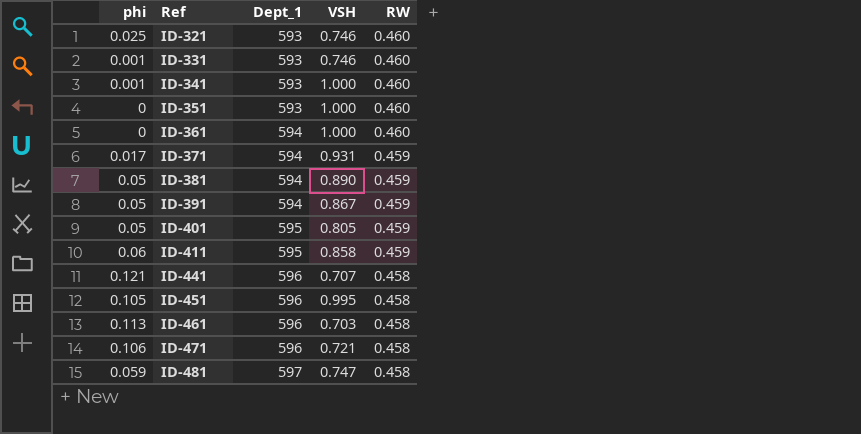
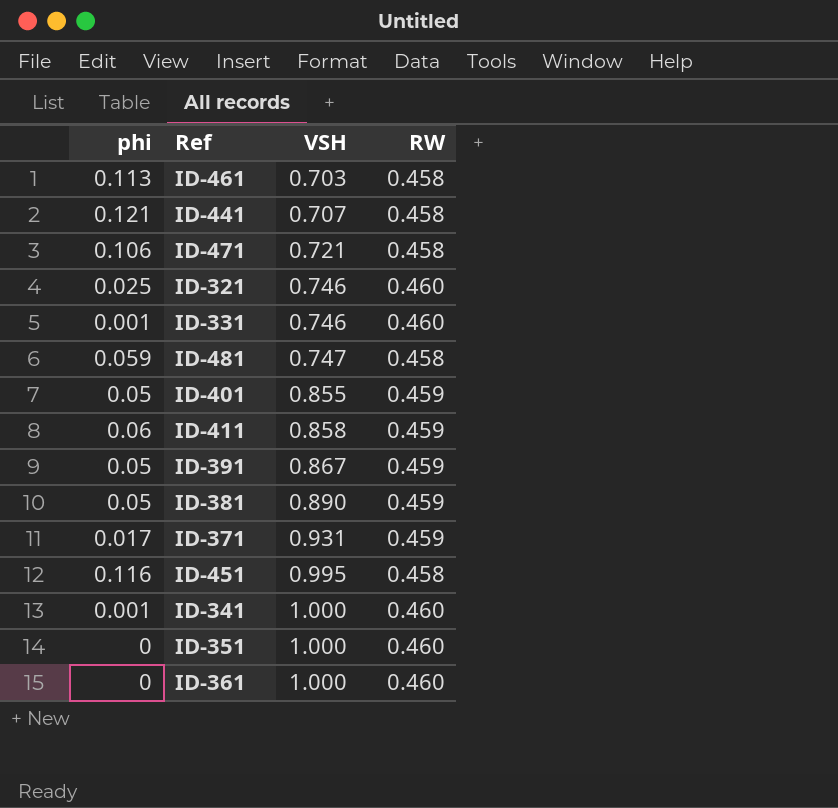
row order: Ref ascending -> VSH ascending
column Dept_1 | position: 3 -> none
ID-401 | VSH: 0.805 -> 0.855
ID-451 | phi: 0.105 -> 0.116

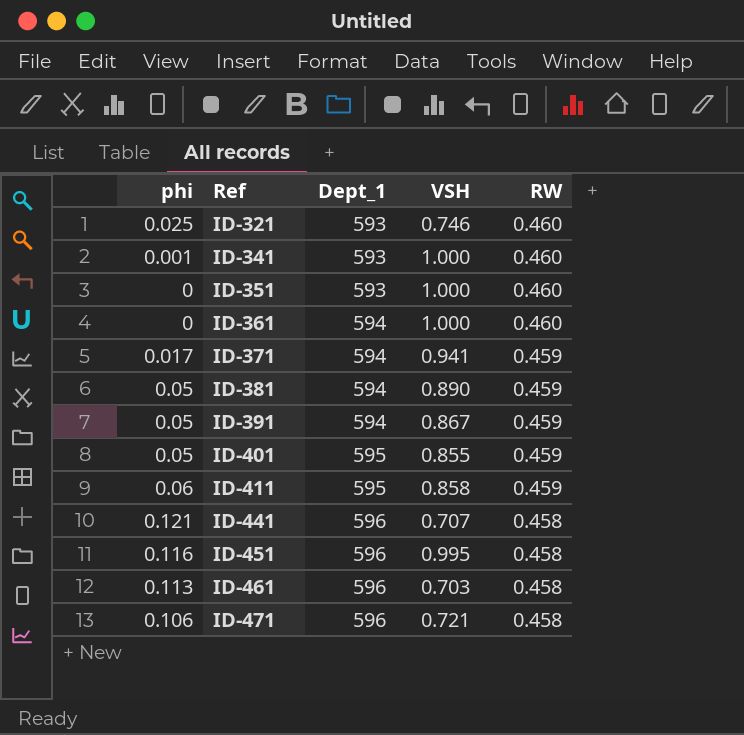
row order: VSH ascending -> Ref ascending
column Dept_1 | position: none -> 3
row ID-331: 0.001 | 0.746 | 0.460 -> none
row ID-481: 0.059 | 0.747 | 0.458 -> none
ID-371 | VSH: 0.931 -> 0.941

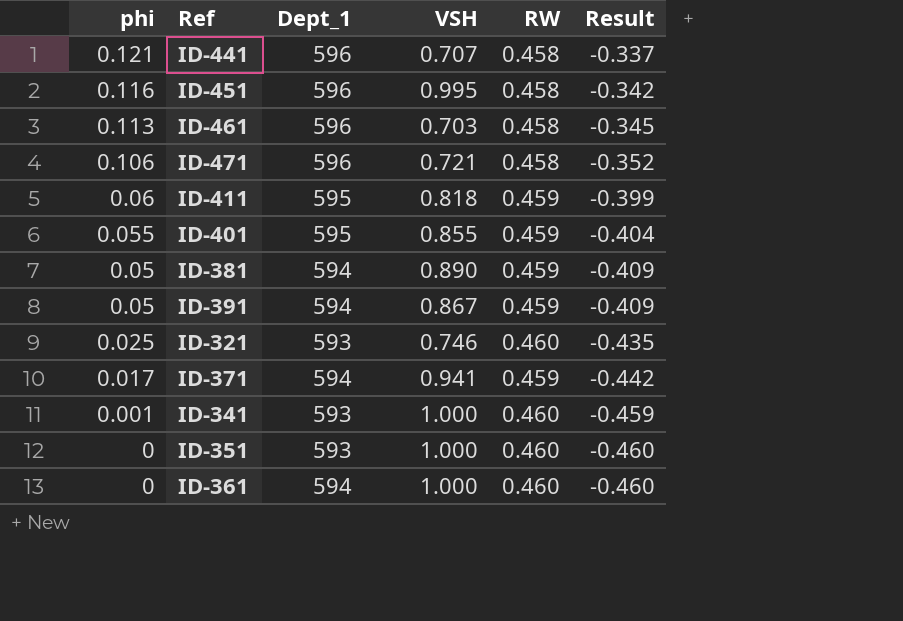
row order: Ref ascending -> phi descending
column Result | formula: none -> [phi] - [RW]
ID-411 | VSH: 0.858 -> 0.818
ID-401 | phi: 0.05 -> 0.055

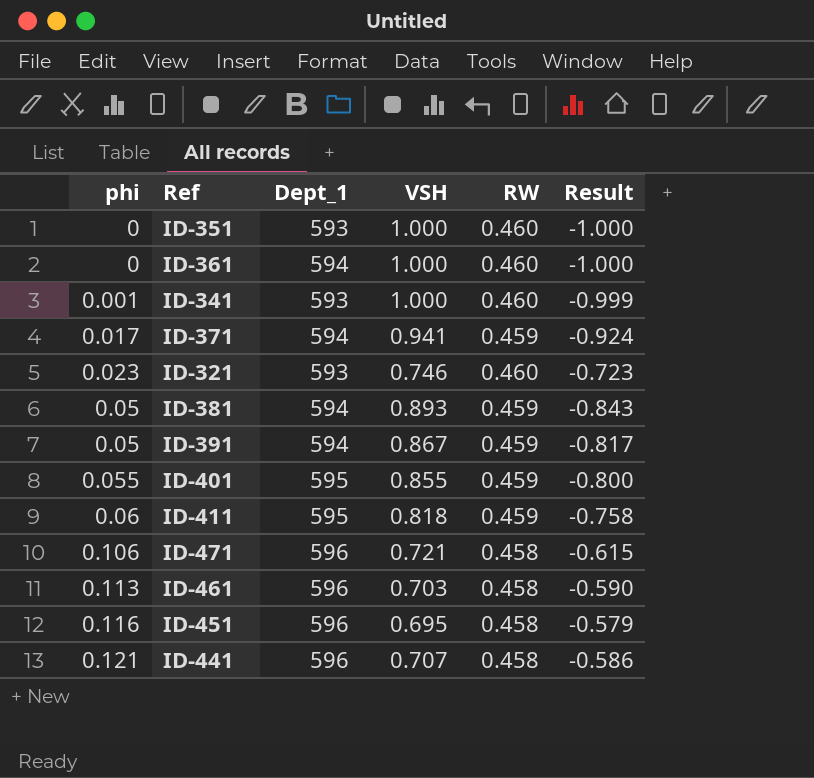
row order: phi descending -> phi ascending
column Result | formula: [phi] - [RW] -> [phi] - [VSH]
ID-321 | phi: 0.025 -> 0.023
ID-381 | VSH: 0.890 -> 0.893
ID-451 | VSH: 0.995 -> 0.695

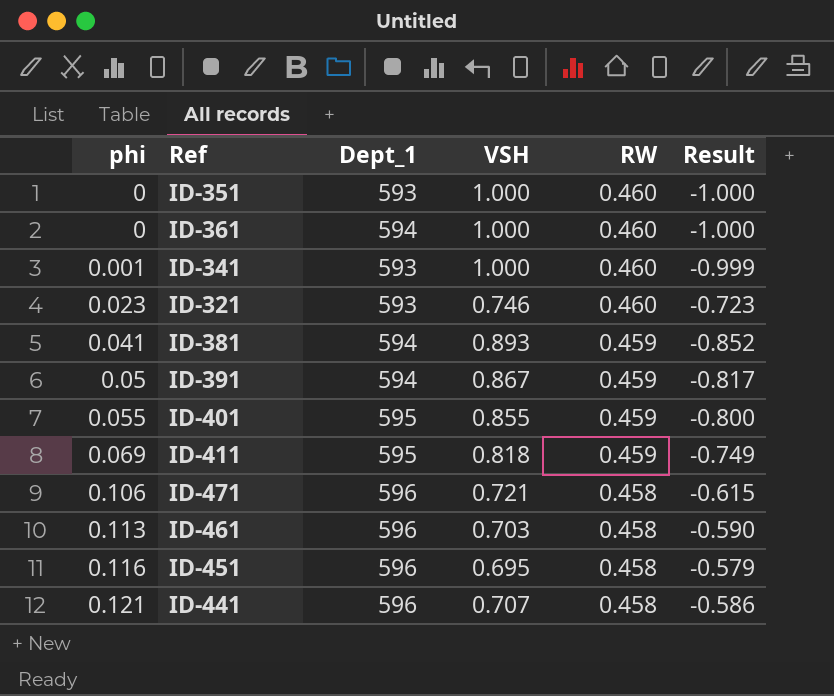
row ID-371: 0.017 | 594 | 0.941 | 0.459 | -0.924 -> none
ID-381 | phi: 0.05 -> 0.041
ID-381 | Result: -0.843 -> -0.852
ID-411 | phi: 0.06 -> 0.069
ID-411 | Result: -0.758 -> -0.749

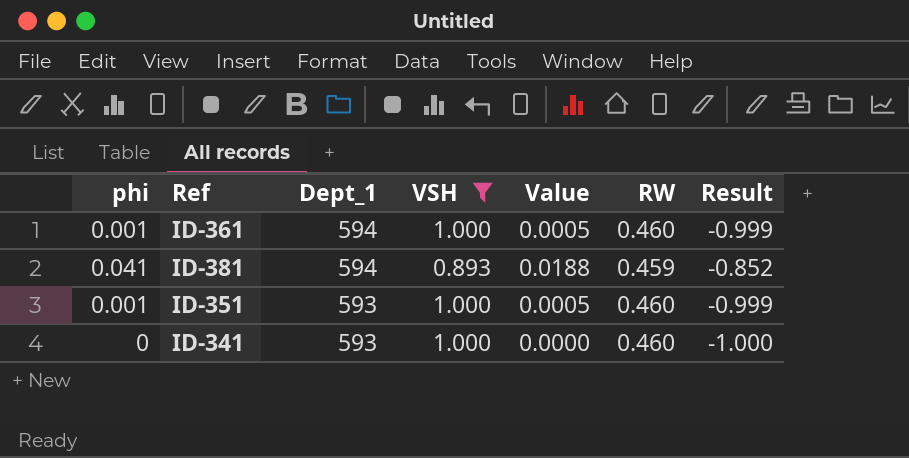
filter: none -> VSH >= 0.893
row order: phi ascending -> Dept_1 descending
column Value | formula: none -> [phi] * [RW]
ID-361 | phi: 0 -> 0.001
ID-361 | Result: -1.000 -> -0.999
ID-351 | phi: 0 -> 0.001
ID-351 | Result: -1.000 -> -0.999
ID-341 | phi: 0.001 -> 0
ID-341 | Result: -0.999 -> -1.000

